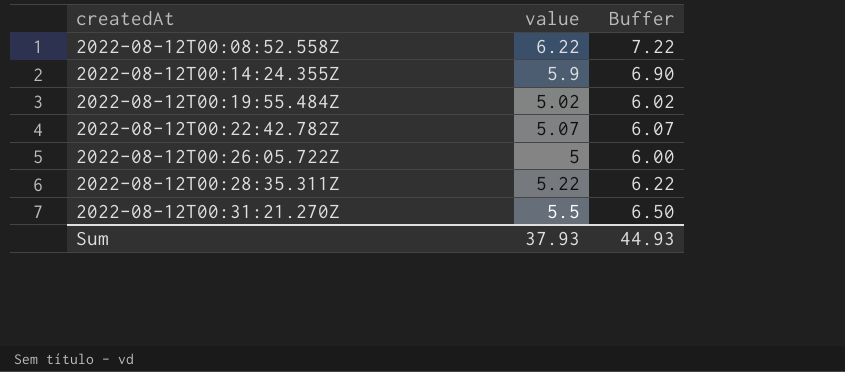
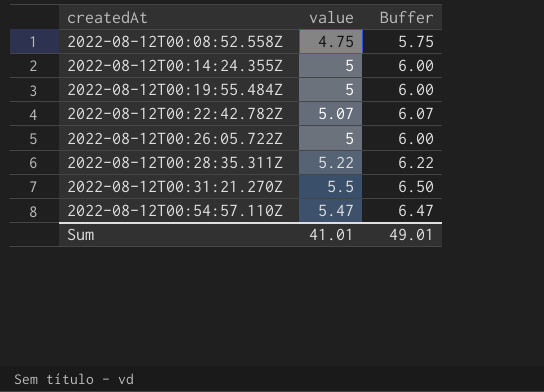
2022-08-12T00:08:52.558Z | value: 6.22 -> 4.75
2022-08-12T00:08:52.558Z | Buffer: 7.22 -> 5.75
2022-08-12T00:14:24.355Z | value: 5.9 -> 5
2022-08-12T00:14:24.355Z | Buffer: 6.90 -> 6.00
2022-08-12T00:19:55.484Z | value: 5.02 -> 5
2022-08-12T00:19:55.484Z | Buffer: 6.02 -> 6.00
row 2022-08-12T00:54:57.110Z: none -> 5.47 | 6.47
Sum | value: 37.93 -> 41.01
Sum | Buffer: 44.93 -> 49.01

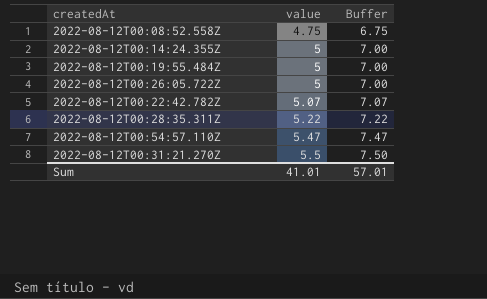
row order: createdAt ascending -> value ascending
column Buffer | formula: [value] + 1 -> [value] + 2
Sum | Buffer: 49.01 -> 57.01

